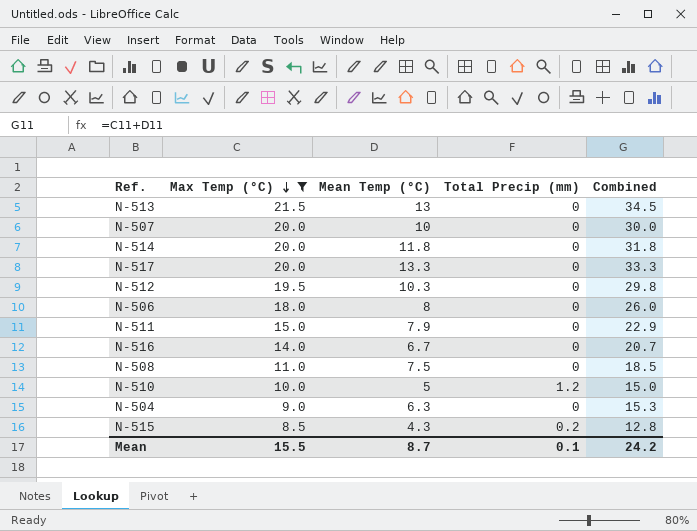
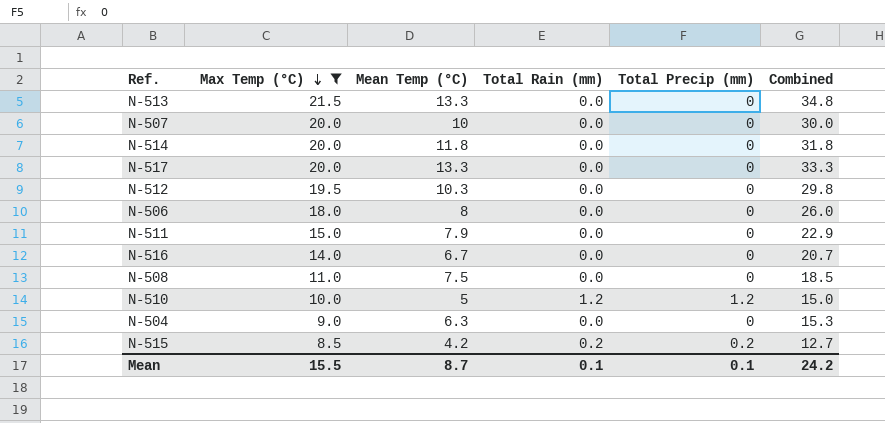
column Total Rain (mm) | position: none -> 4
N-513 | Mean Temp (°C): 13 -> 13.3
N-513 | Combined: 34.5 -> 34.8
N-515 | Mean Temp (°C): 4.3 -> 4.2
N-515 | Combined: 12.8 -> 12.7

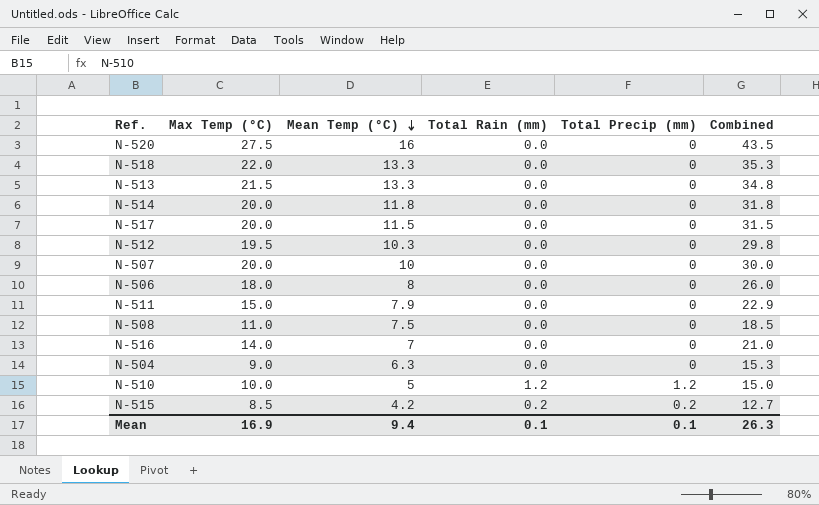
filter: Max Temp (°C) <= 21.5 -> none
row order: Max Temp (°C) descending -> Mean Temp (°C) descending
N-517 | Mean Temp (°C): 13.3 -> 11.5
N-517 | Combined: 33.3 -> 31.5
N-516 | Mean Temp (°C): 6.7 -> 7
N-516 | Combined: 20.7 -> 21.0
Mean | Max Temp (°C): 15.5 -> 16.9
Mean | Mean Temp (°C): 8.7 -> 9.4
Mean | Combined: 24.2 -> 26.3

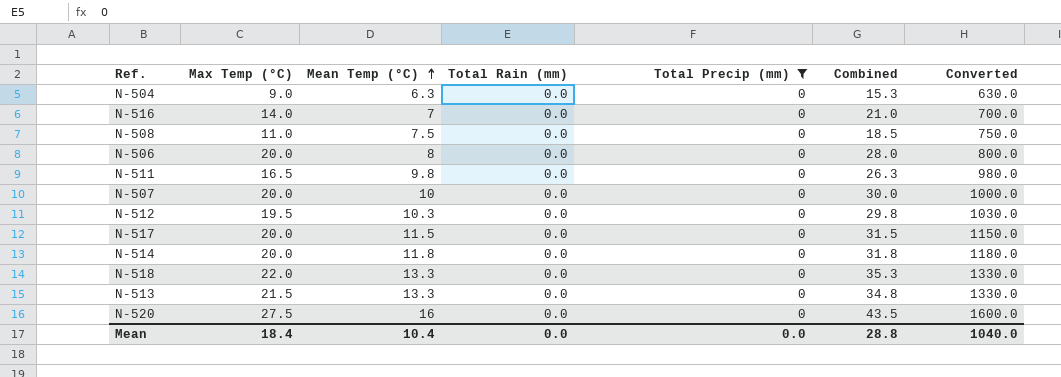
filter: none -> Total Precip (mm) = 0
row order: Mean Temp (°C) descending -> Mean Temp (°C) ascending
column Converted | formula: none -> [Mean Temp (°C)] * 100
N-506 | Max Temp (°C): 18.0 -> 20.0
N-506 | Combined: 26.0 -> 28.0
N-511 | Max Temp (°C): 15.0 -> 16.5
N-511 | Mean Temp (°C): 7.9 -> 9.8
N-511 | Combined: 22.9 -> 26.3
Mean | Max Temp (°C): 16.9 -> 18.4
Mean | Mean Temp (°C): 9.4 -> 10.4
Mean | Total Rain (mm): 0.1 -> 0.0
Mean | Total Precip (mm): 0.1 -> 0.0
Mean | Combined: 26.3 -> 28.8

